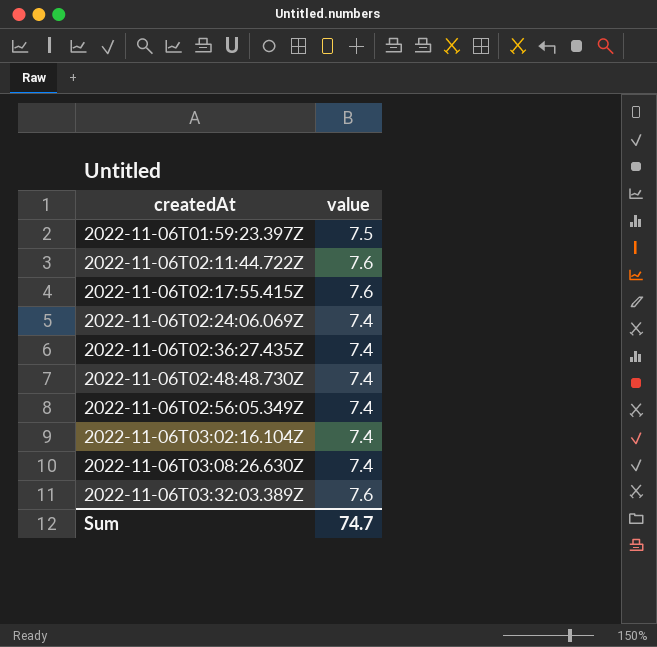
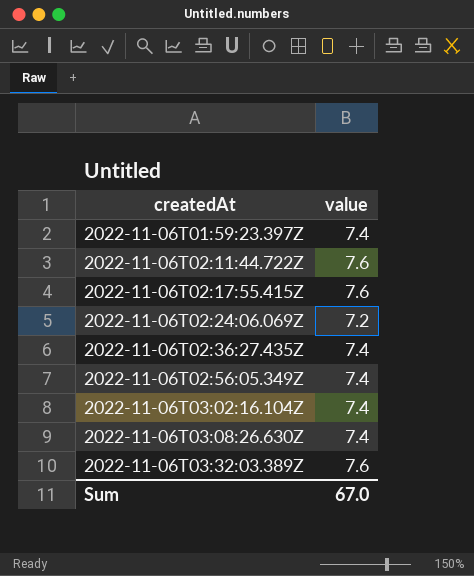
row 2022-11-06T02:48:48.730Z: 7.4 -> none
2022-11-06T01:59:23.397Z | value: 7.5 -> 7.4
2022-11-06T02:24:06.069Z | value: 7.4 -> 7.2
Sum | value: 74.7 -> 67.0

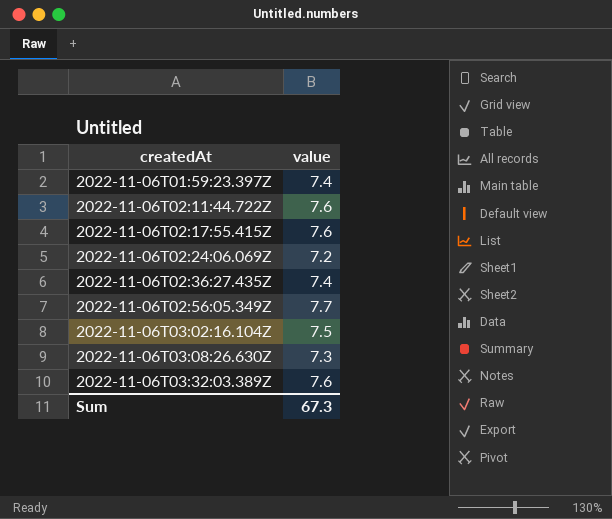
2022-11-06T02:56:05.349Z | value: 7.4 -> 7.7
2022-11-06T03:02:16.104Z | value: 7.4 -> 7.5
2022-11-06T03:08:26.630Z | value: 7.4 -> 7.3
Sum | value: 67.0 -> 67.3

